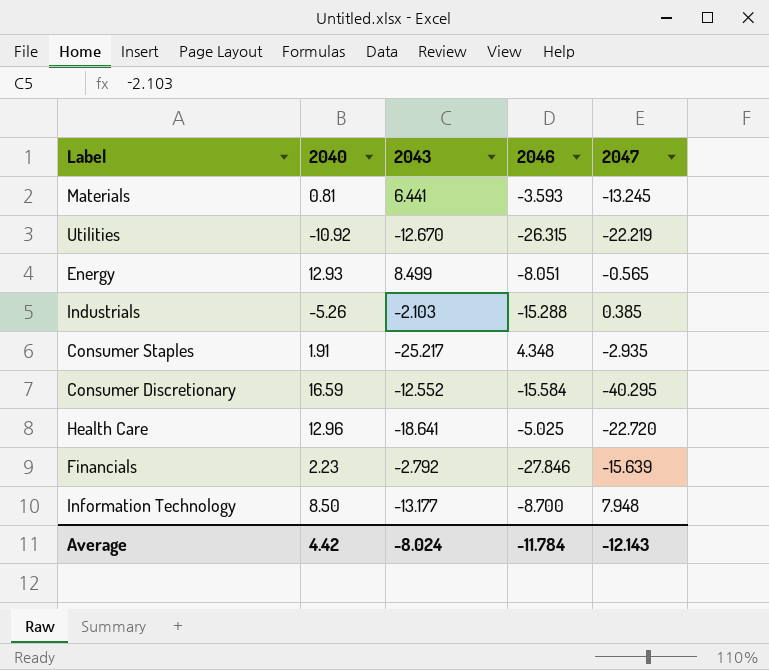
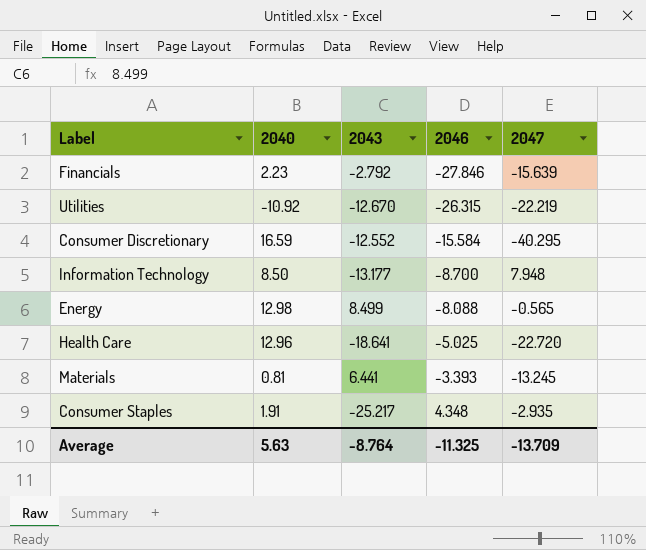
row order: none -> 2046 ascending
row Industrials: -5.26 | -2.103 | -15.288 | 0.385 -> none
Energy | 2040: 12.93 -> 12.98
Energy | 2046: -8.051 -> -8.088
Materials | 2046: -3.593 -> -3.393
Average | 2040: 4.42 -> 5.63
Average | 2043: -8.024 -> -8.764
Average | 2046: -11.784 -> -11.325
Average | 2047: -12.143 -> -13.709

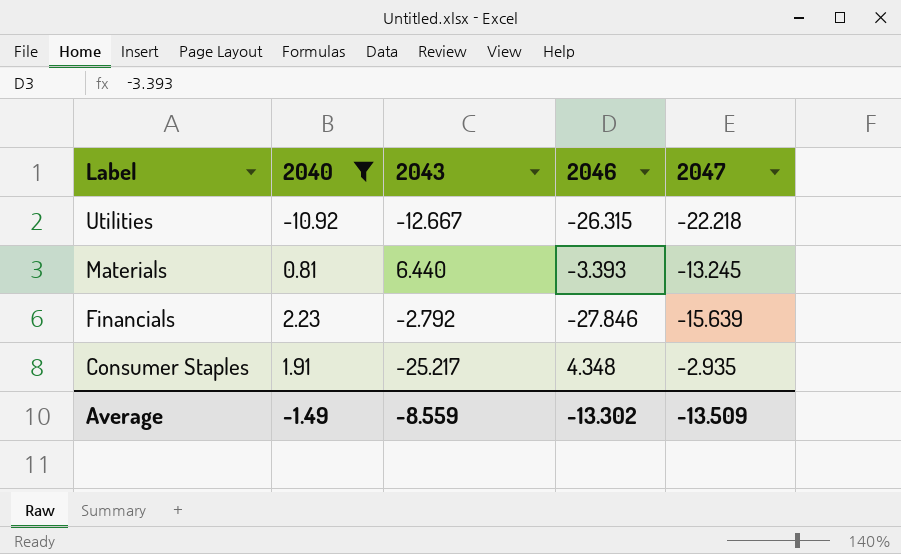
filter: none -> 2040 <= 2.23
row order: 2046 ascending -> Label descending
Utilities | 2043: -12.670 -> -12.667
Utilities | 2047: -22.219 -> -22.218
Materials | 2043: 6.441 -> 6.440
Average | 2040: 5.63 -> -1.49
Average | 2043: -8.764 -> -8.559
Average | 2046: -11.325 -> -13.302
Average | 2047: -13.709 -> -13.509

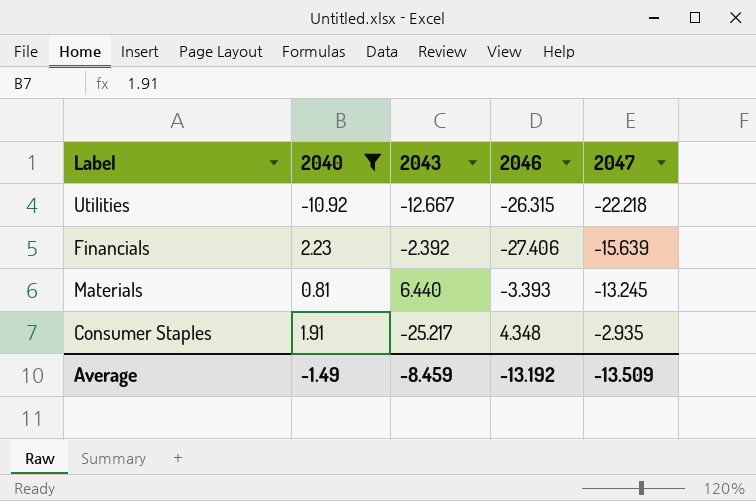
row order: Label descending -> 2047 ascending
Financials | 2043: -2.792 -> -2.392
Financials | 2046: -27.846 -> -27.406
Average | 2043: -8.559 -> -8.459
Average | 2046: -13.302 -> -13.192

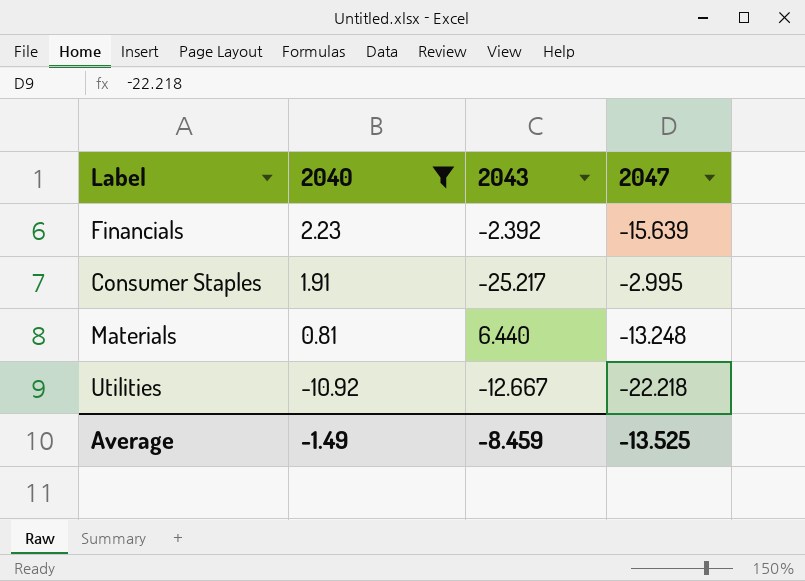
row order: 2047 ascending -> 2040 descending
column 2046 | position: 4 -> none
Consumer Staples | 2047: -2.935 -> -2.995
Materials | 2047: -13.245 -> -13.248
Average | 2047: -13.509 -> -13.525

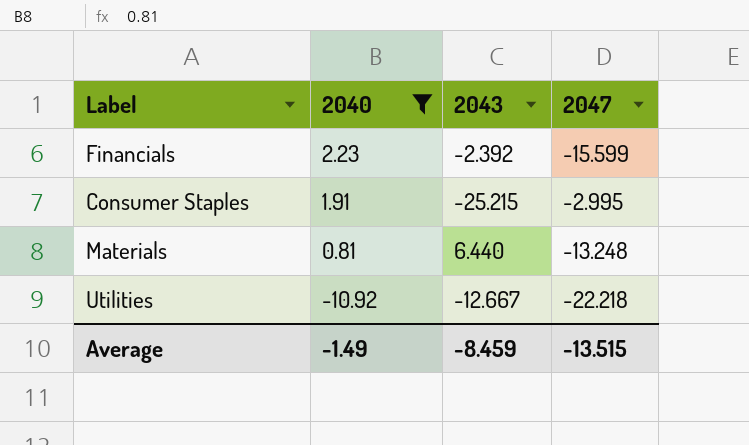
Financials | 2047: -15.639 -> -15.599
Consumer Staples | 2043: -25.217 -> -25.215
Average | 2047: -13.525 -> -13.515

